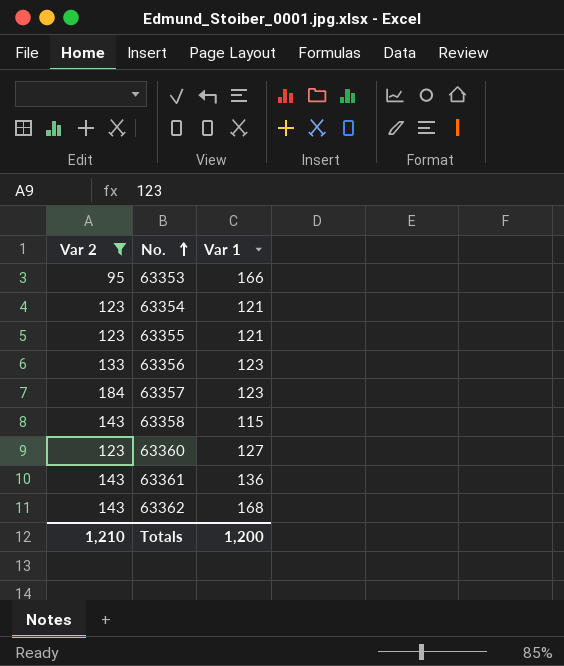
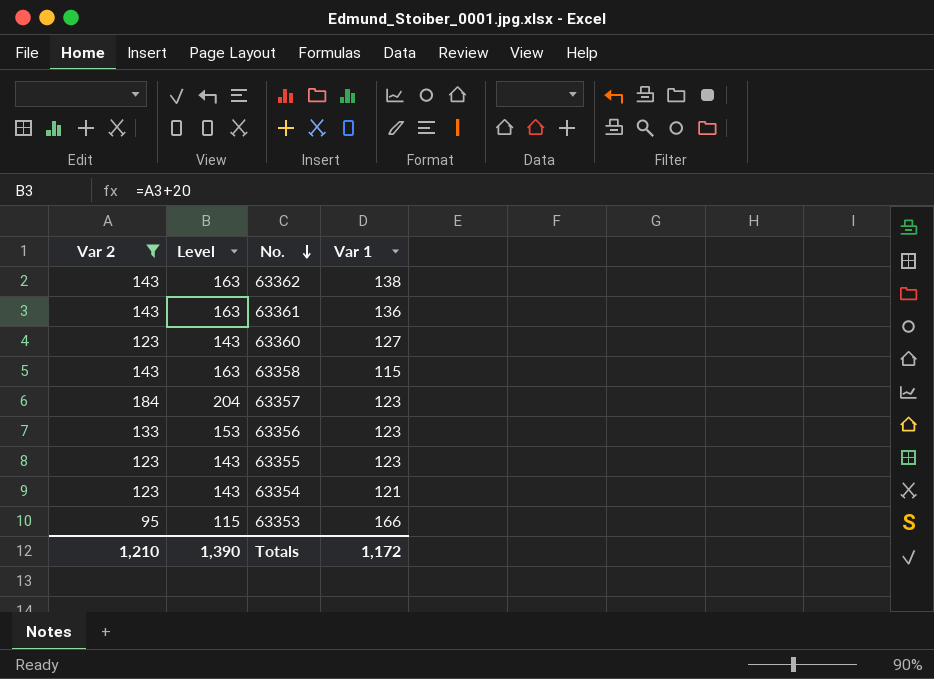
row order: No. ascending -> No. descending
column Level | formula: none -> [Var 2] + 20
63362 | Var 1: 168 -> 138
63355 | Var 1: 121 -> 123
Totals | Var 1: 1,200 -> 1,172

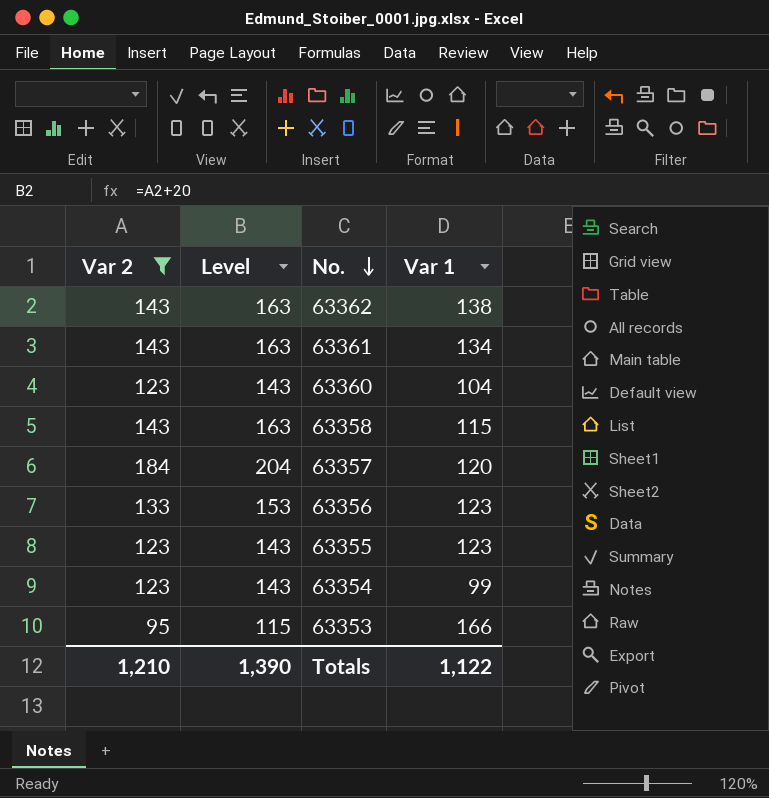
63361 | Var 1: 136 -> 134
63360 | Var 1: 127 -> 104
63357 | Var 1: 123 -> 120
63354 | Var 1: 121 -> 99
Totals | Var 1: 1,172 -> 1,122

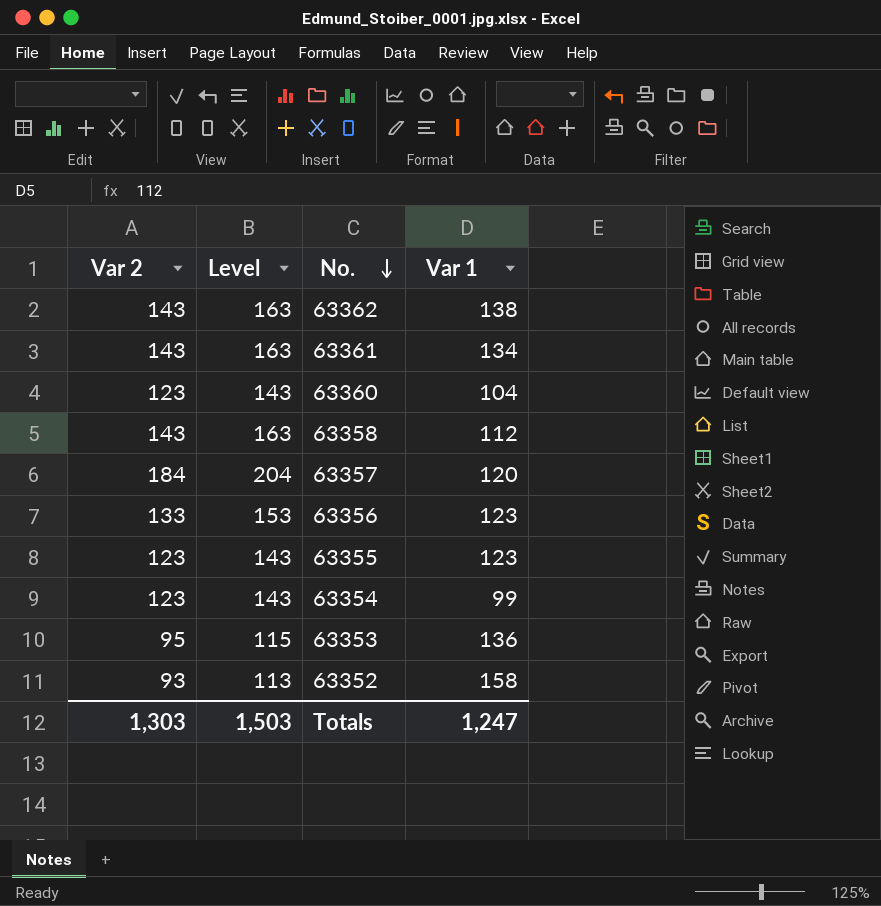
filter: Var 2 != 93 -> none
63358 | Var 1: 115 -> 112
63353 | Var 1: 166 -> 136
Totals | Var 2: 1,210 -> 1,303
Totals | Level: 1,390 -> 1,503
Totals | Var 1: 1,122 -> 1,247

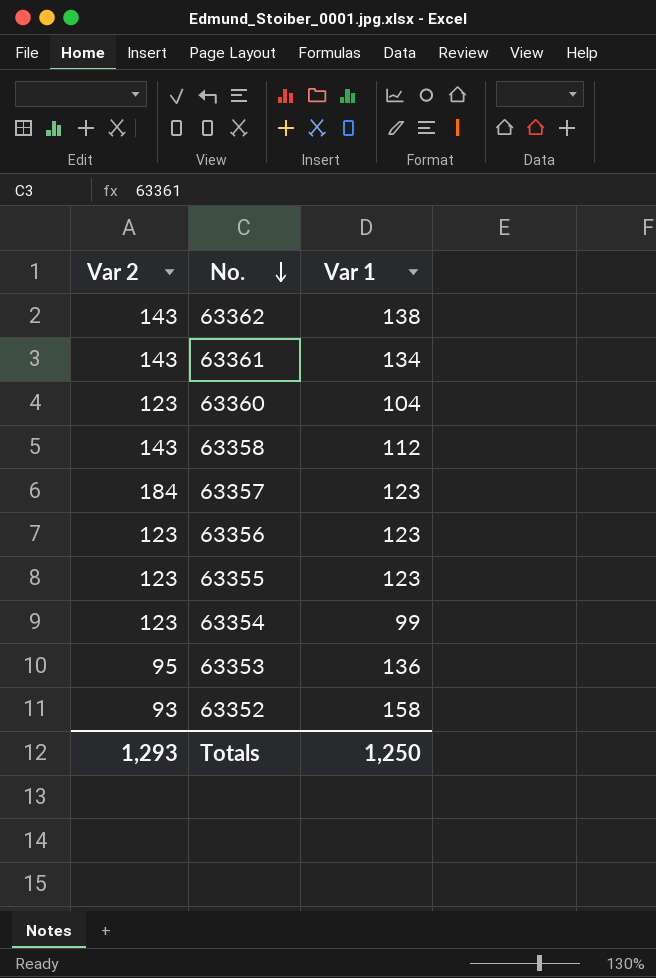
column Level | formula: [Var 2] + 20 -> none
63357 | Var 1: 120 -> 123
63356 | Var 2: 133 -> 123
Totals | Var 2: 1,303 -> 1,293
Totals | Var 1: 1,247 -> 1,250

